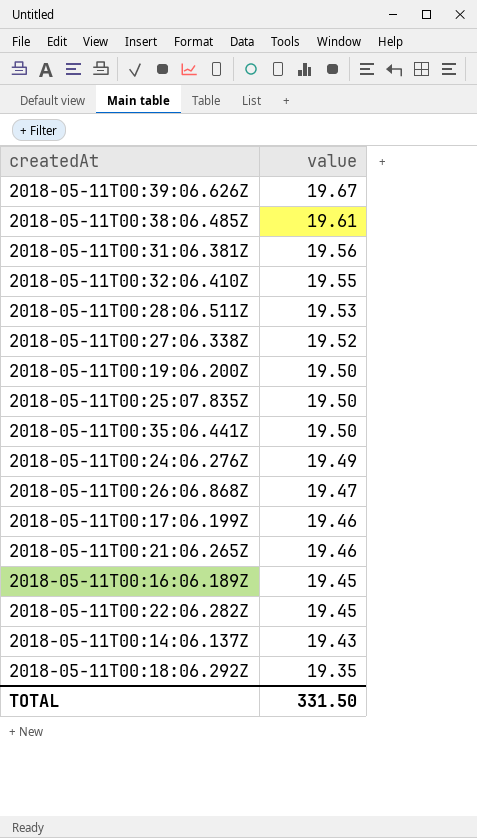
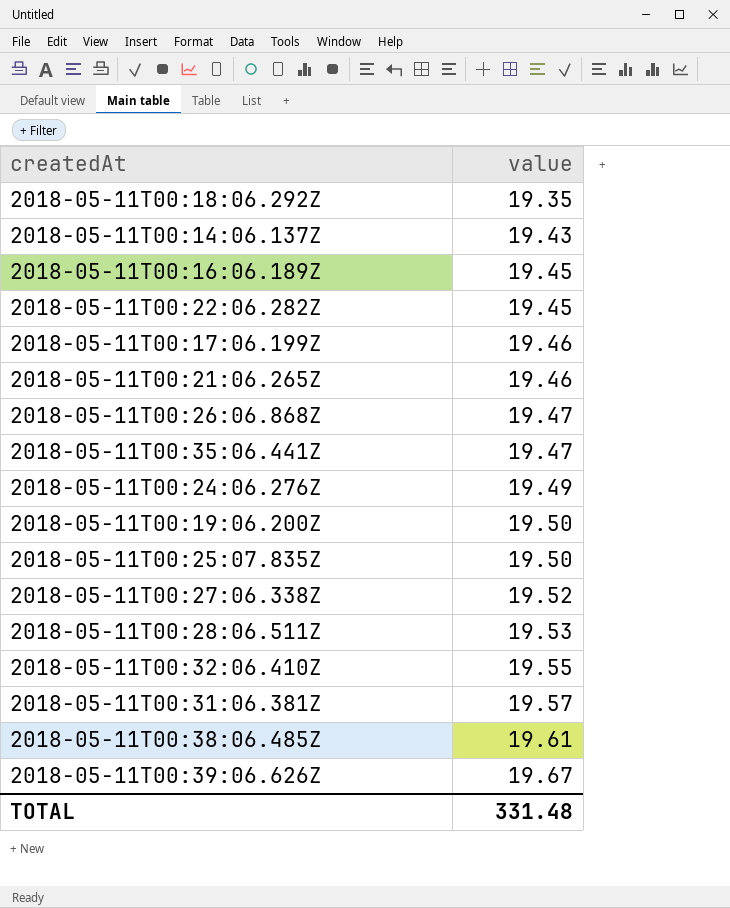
row order: value descending -> value ascending
2018-05-11T00:35:06.441Z | value: 19.50 -> 19.47
2018-05-11T00:31:06.381Z | value: 19.56 -> 19.57
TOTAL | value: 331.50 -> 331.48

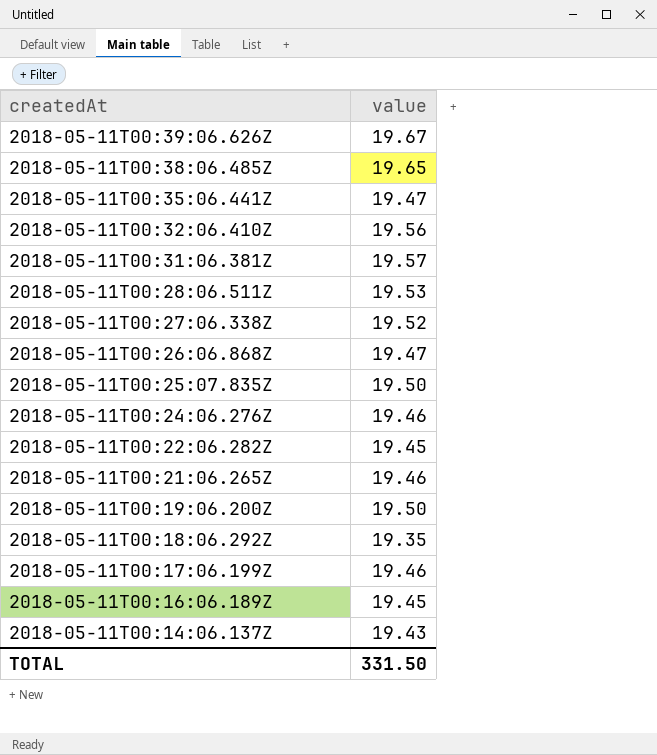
row order: value ascending -> createdAt descending
2018-05-11T00:38:06.485Z | value: 19.61 -> 19.65
2018-05-11T00:32:06.410Z | value: 19.55 -> 19.56
2018-05-11T00:24:06.276Z | value: 19.49 -> 19.46
TOTAL | value: 331.48 -> 331.50

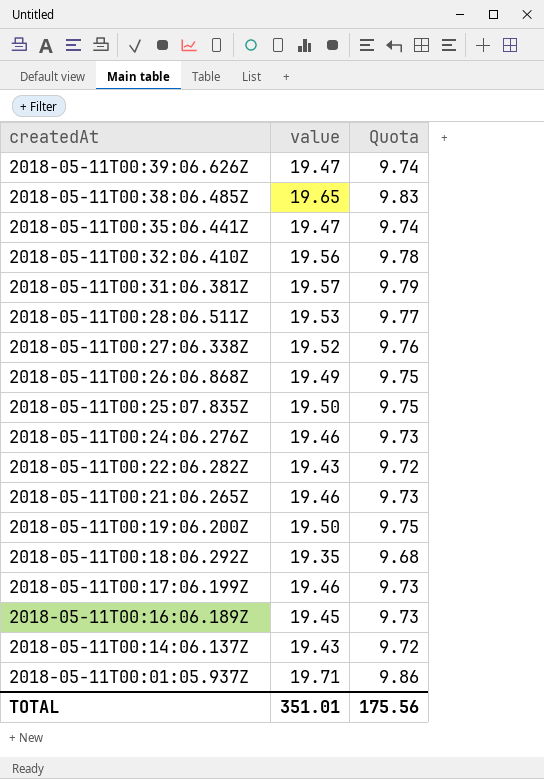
column Quota | formula: none -> [value] * 0.5
2018-05-11T00:39:06.626Z | value: 19.67 -> 19.47
2018-05-11T00:26:06.868Z | value: 19.47 -> 19.49
2018-05-11T00:22:06.282Z | value: 19.45 -> 19.43
row 2018-05-11T00:01:05.937Z: none -> 19.71 | 9.86
TOTAL | value: 331.50 -> 351.01

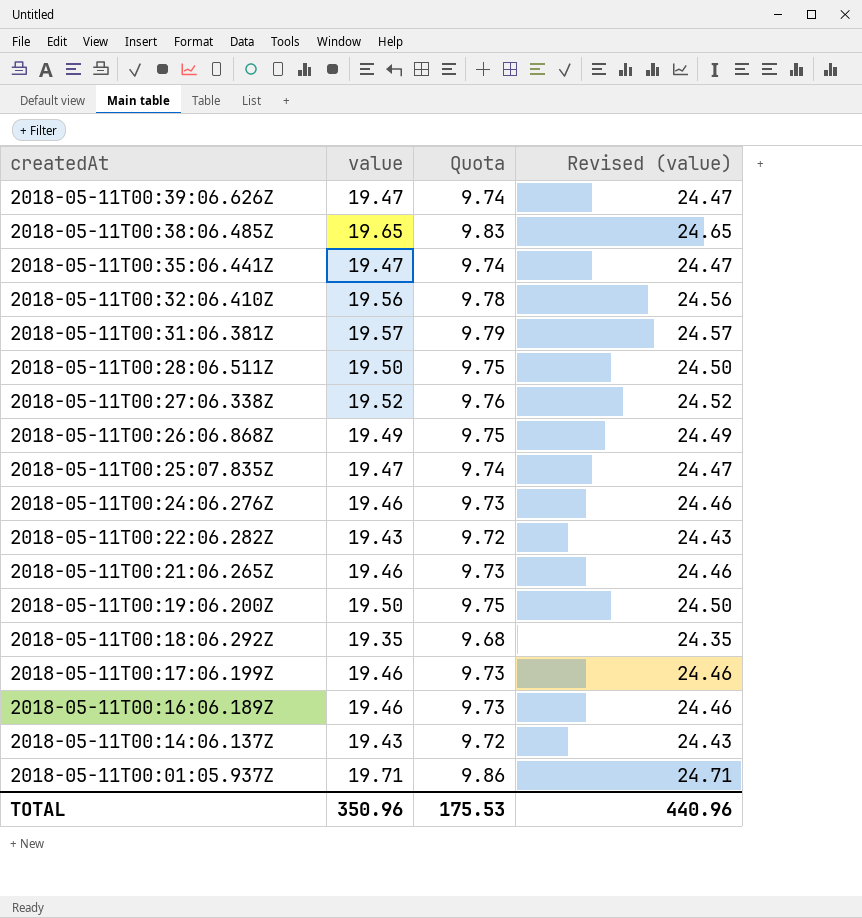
column Revised (value) | formula: none -> [value] + 5
2018-05-11T00:28:06.511Z | value: 19.53 -> 19.50
2018-05-11T00:28:06.511Z | Quota: 9.77 -> 9.75
2018-05-11T00:25:07.835Z | value: 19.50 -> 19.47
2018-05-11T00:25:07.835Z | Quota: 9.75 -> 9.74
2018-05-11T00:16:06.189Z | value: 19.45 -> 19.46
TOTAL | value: 351.01 -> 350.96
TOTAL | Quota: 175.56 -> 175.53

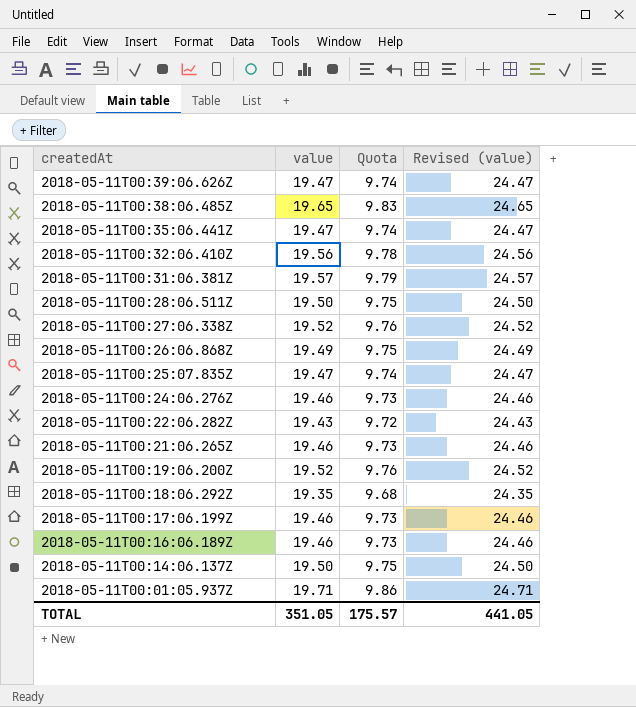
2018-05-11T00:19:06.200Z | value: 19.50 -> 19.52
2018-05-11T00:19:06.200Z | Quota: 9.75 -> 9.76
2018-05-11T00:19:06.200Z | Revised (value): 24.50 -> 24.52
2018-05-11T00:14:06.137Z | value: 19.43 -> 19.50
2018-05-11T00:14:06.137Z | Quota: 9.72 -> 9.75
2018-05-11T00:14:06.137Z | Revised (value): 24.43 -> 24.50
TOTAL | value: 350.96 -> 351.05
TOTAL | Quota: 175.53 -> 175.57
TOTAL | Revised (value): 440.96 -> 441.05

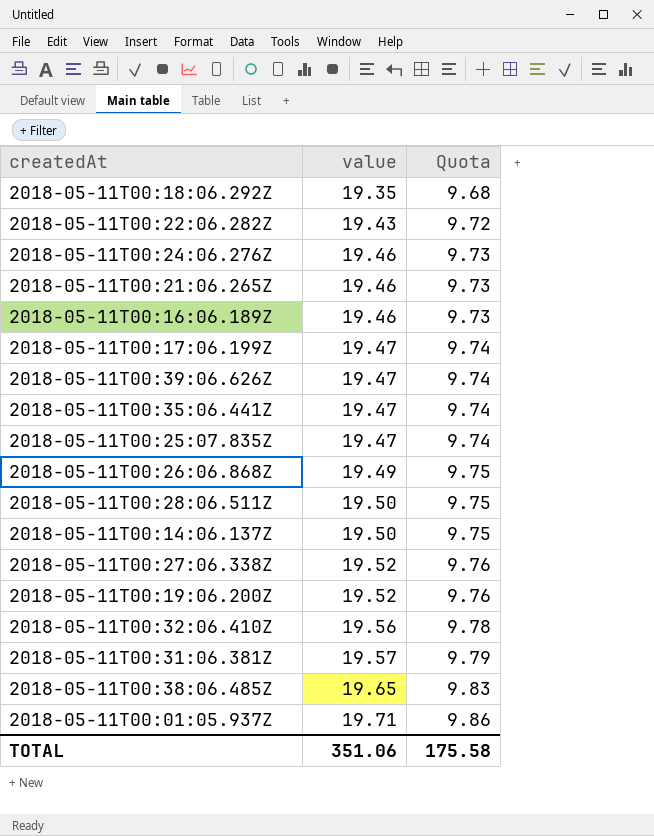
row order: createdAt descending -> value ascending
column Revised (value) | formula: [value] + 5 -> none
2018-05-11T00:17:06.199Z | value: 19.46 -> 19.47
2018-05-11T00:17:06.199Z | Quota: 9.73 -> 9.74
TOTAL | value: 351.05 -> 351.06
TOTAL | Quota: 175.57 -> 175.58

